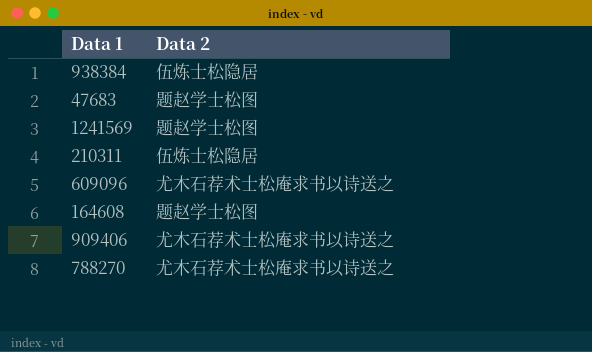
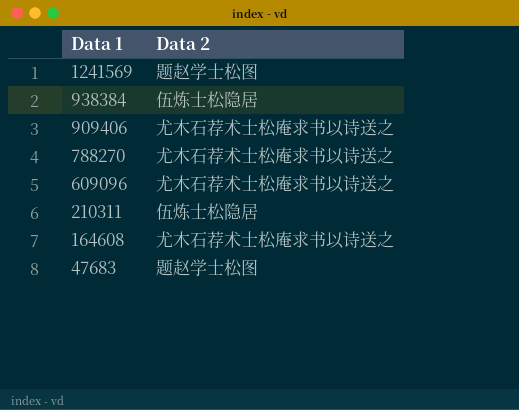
row order: none -> Data 1 descending
164608 | Data 2: 题赵学士松图 -> 尤木石荐术士松庵求书以诗送之

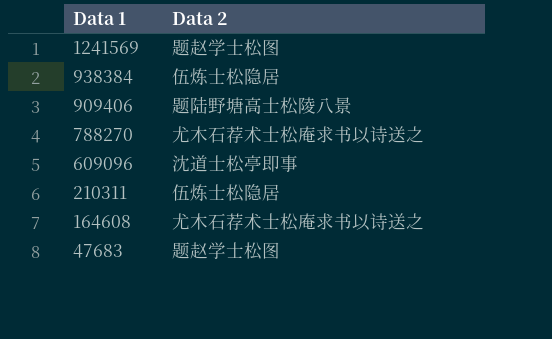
909406 | Data 2: 尤木石荐术士松庵求书以诗送之 -> 题陆野塘高士松陵八景
609096 | Data 2: 尤木石荐术士松庵求书以诗送之 -> 沈道士松亭即事

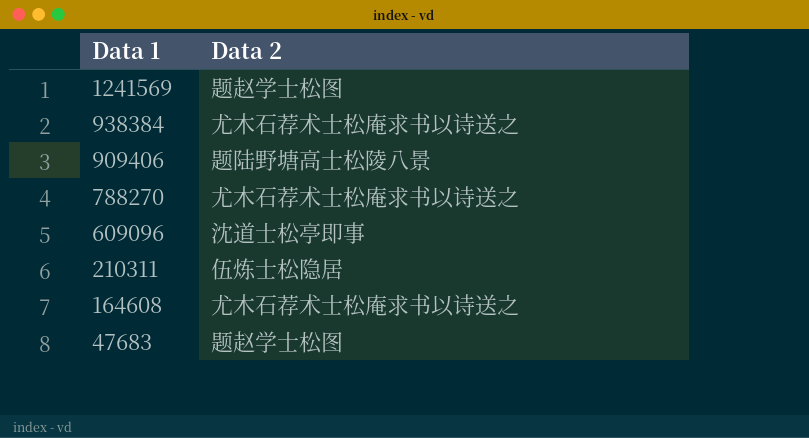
938384 | Data 2: 伍炼士松隐居 -> 尤木石荐术士松庵求书以诗送之

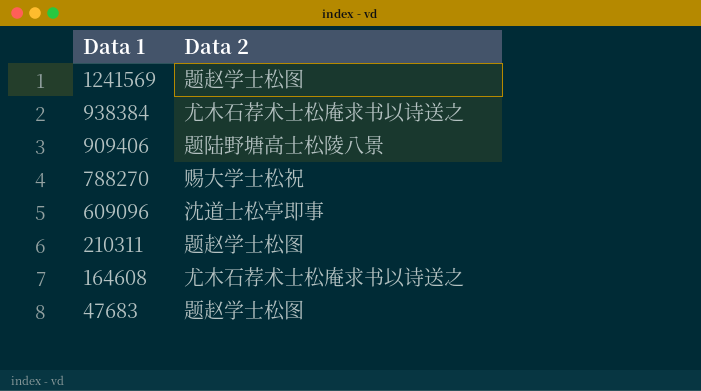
788270 | Data 2: 尤木石荐术士松庵求书以诗送之 -> 赐大学士松祝
210311 | Data 2: 伍炼士松隐居 -> 题赵学士松图

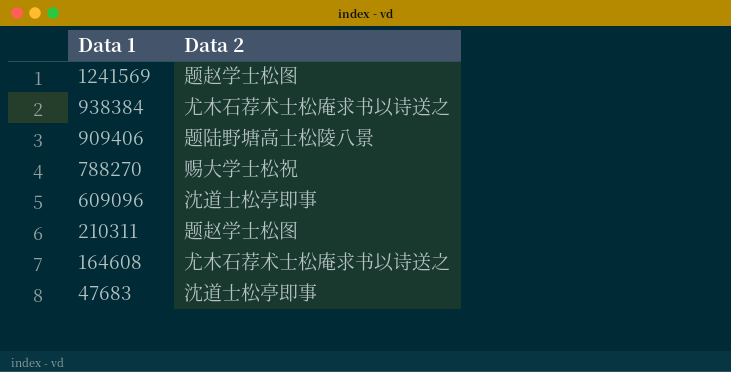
47683 | Data 2: 题赵学士松图 -> 沈道士松亭即事

